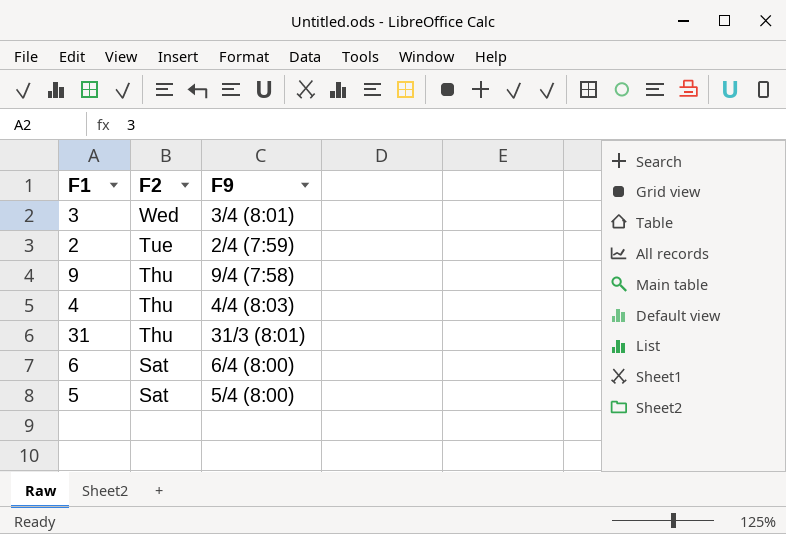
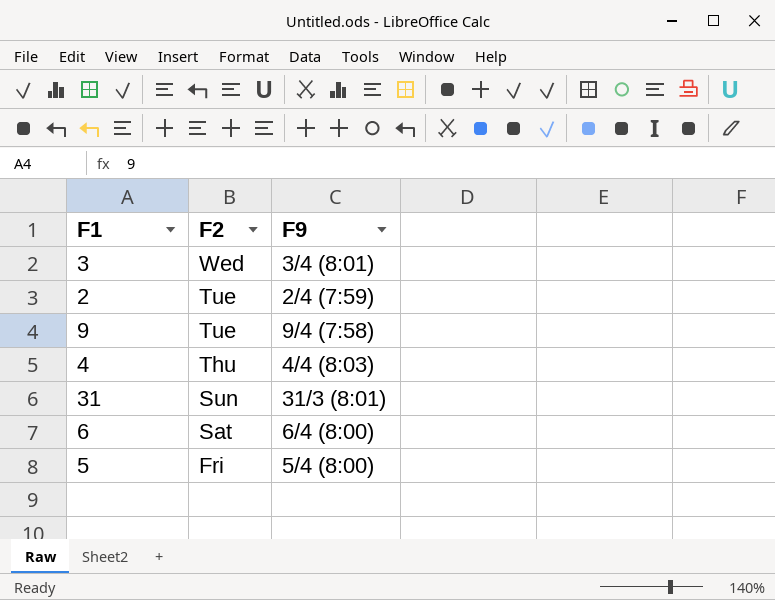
9 | F2: Thu -> Tue
31 | F2: Thu -> Sun
5 | F2: Sat -> Fri

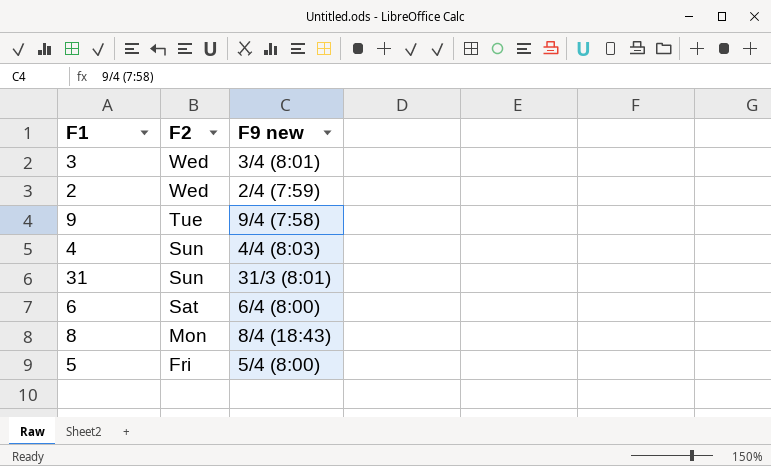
column name: F9 -> F9 new
2 | F2: Tue -> Wed
4 | F2: Thu -> Sun
row 8: none -> Mon | 8/4 (18:43)

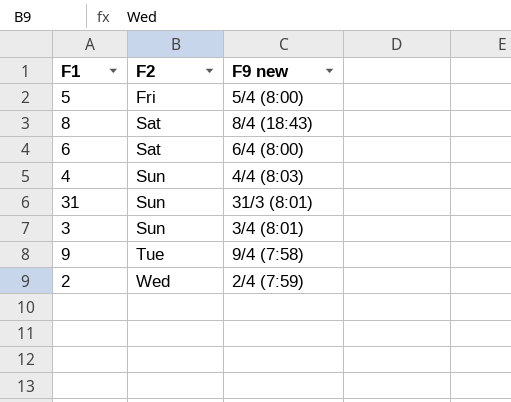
row order: F2 descending -> F2 ascending
8 | F2: Mon -> Sat
3 | F2: Wed -> Sun

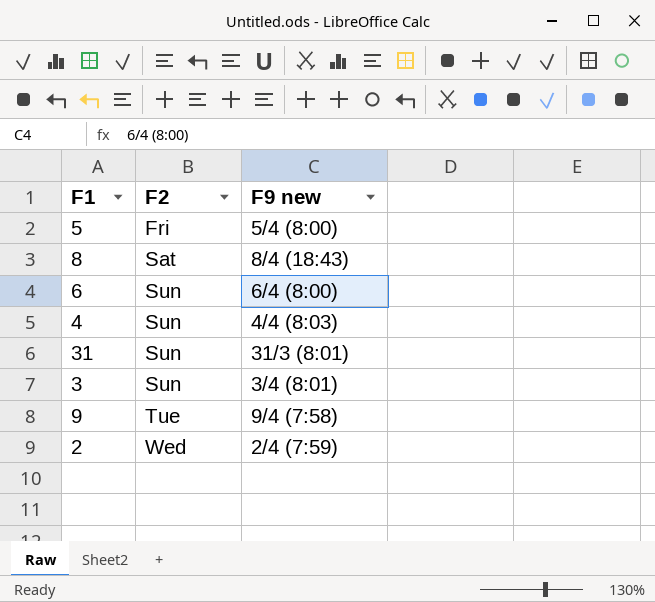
6 | F2: Sat -> Sun

